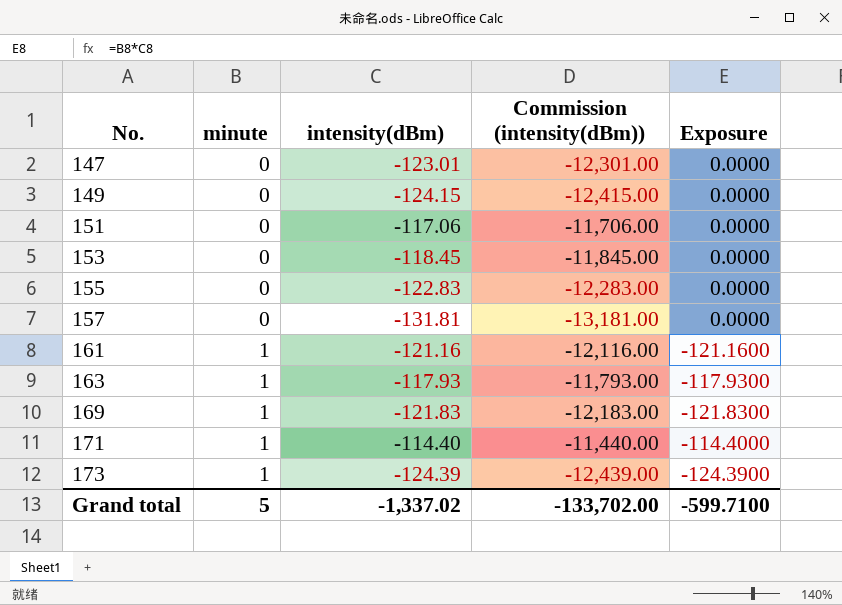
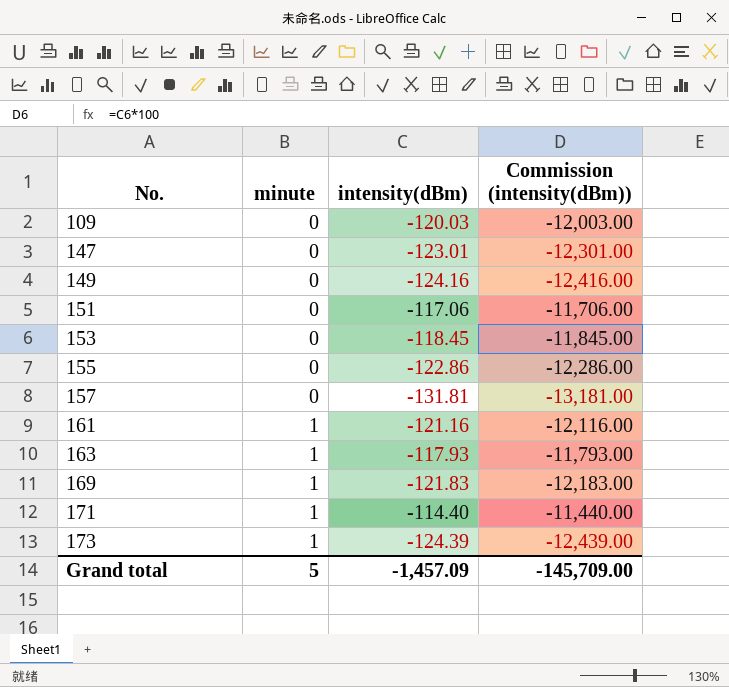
column Exposure | formula: [minute] * [intensity(dBm)] -> none
row 109: none -> 0 | -120.03 | -12,003.00
149 | intensity(dBm): -124.15 -> -124.16
149 | Commission (intensity(dBm)): -12,415.00 -> -12,416.00
155 | intensity(dBm): -122.83 -> -122.86
155 | Commission (intensity(dBm)): -12,283.00 -> -12,286.00
Grand total | intensity(dBm): -1,337.02 -> -1,457.09
Grand total | Commission (intensity(dBm)): -133,702.00 -> -145,709.00

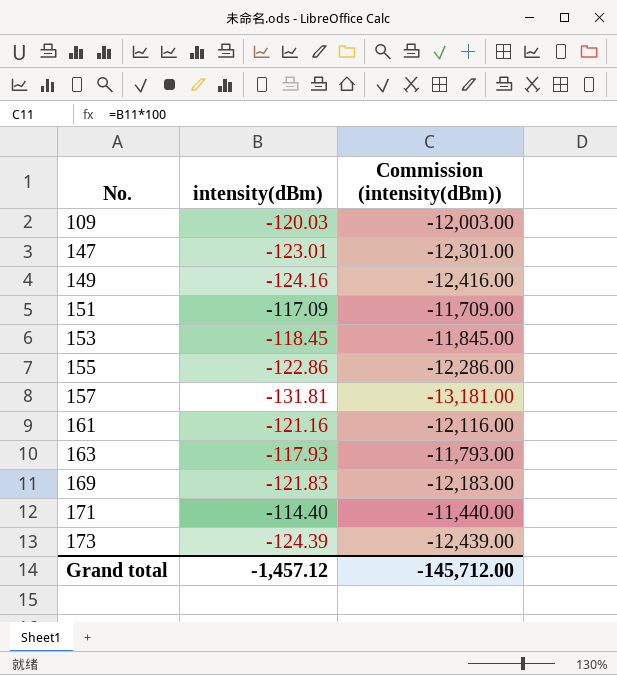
column minute | position: 2 -> none
151 | intensity(dBm): -117.06 -> -117.09
151 | Commission (intensity(dBm)): -11,706.00 -> -11,709.00
Grand total | intensity(dBm): -1,457.09 -> -1,457.12
Grand total | Commission (intensity(dBm)): -145,709.00 -> -145,712.00

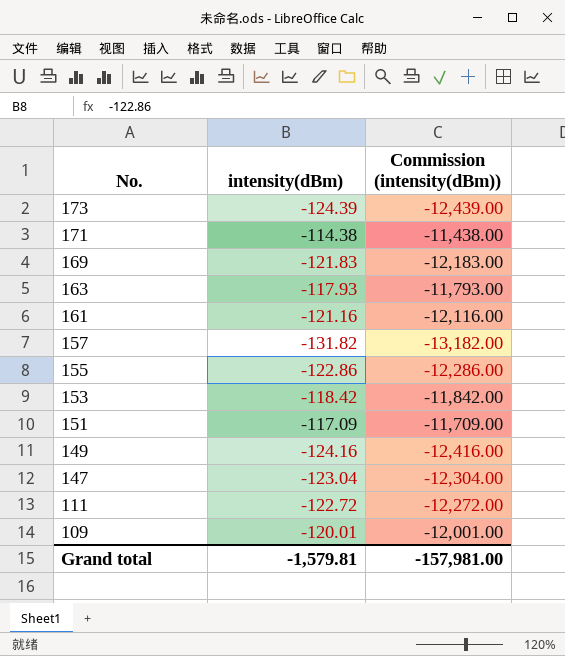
row order: No. ascending -> No. descending
171 | intensity(dBm): -114.40 -> -114.38
171 | Commission (intensity(dBm)): -11,440.00 -> -11,438.00
157 | intensity(dBm): -131.81 -> -131.82
157 | Commission (intensity(dBm)): -13,181.00 -> -13,182.00
153 | intensity(dBm): -118.45 -> -118.42
153 | Commission (intensity(dBm)): -11,845.00 -> -11,842.00
147 | intensity(dBm): -123.01 -> -123.04
147 | Commission (intensity(dBm)): -12,301.00 -> -12,304.00
row 111: none -> -122.72 | -12,272.00
109 | intensity(dBm): -120.03 -> -120.01
109 | Commission (intensity(dBm)): -12,003.00 -> -12,001.00
Grand total | intensity(dBm): -1,457.12 -> -1,579.81
Grand total | Commission (intensity(dBm)): -145,712.00 -> -157,981.00

